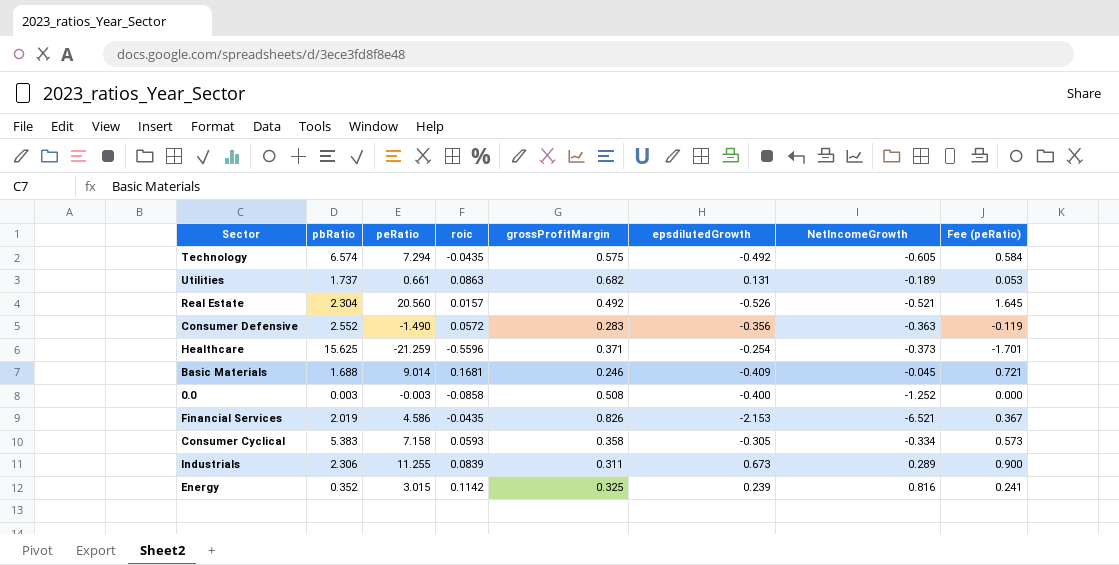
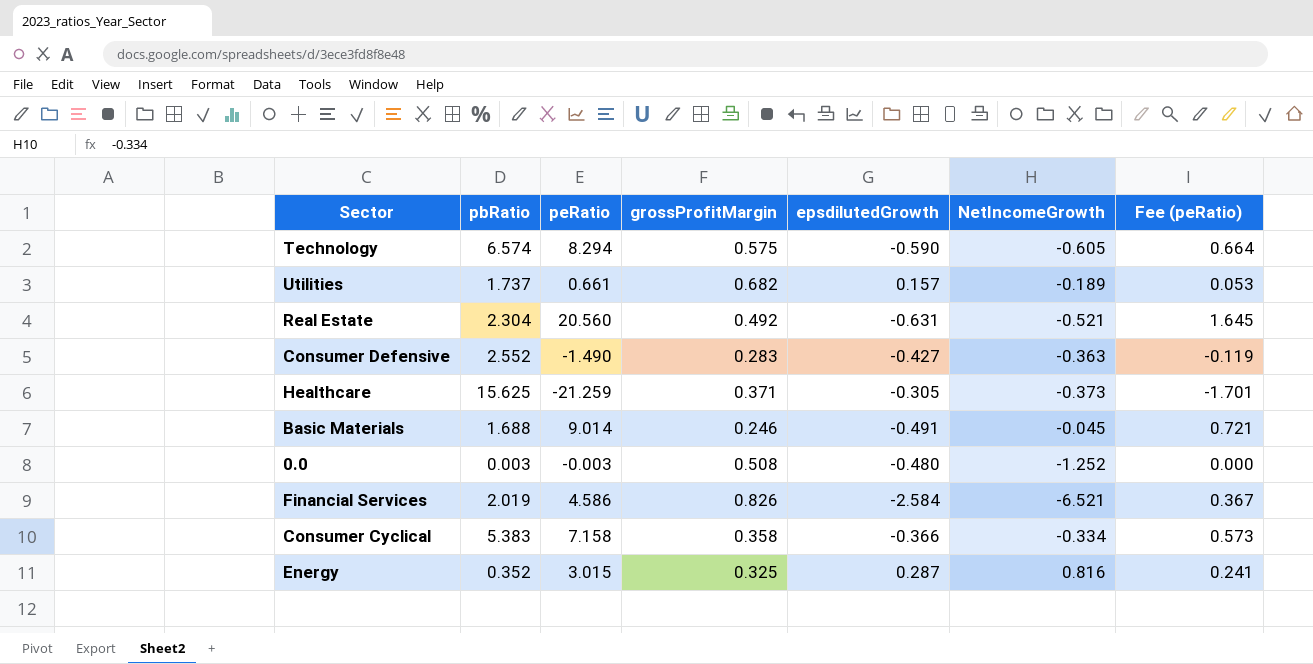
column roic | position: 4 -> none
row Industrials: 2.306 | 11.255 | 0.0839 | 0.311 | 0.673 | 0.289 | 0.900 -> none
Technology | peRatio: 7.294 -> 8.294
Technology | epsdilutedGrowth: -0.492 -> -0.590
Technology | Fee (peRatio): 0.584 -> 0.664
Utilities | epsdilutedGrowth: 0.131 -> 0.157
Real Estate | epsdilutedGrowth: -0.526 -> -0.631
Consumer Defensive | epsdilutedGrowth: -0.356 -> -0.427
Healthcare | epsdilutedGrowth: -0.254 -> -0.305
Basic Materials | epsdilutedGrowth: -0.409 -> -0.491
0.0 | epsdilutedGrowth: -0.400 -> -0.480
Financial Services | epsdilutedGrowth: -2.153 -> -2.584
Consumer Cyclical | epsdilutedGrowth: -0.305 -> -0.366
Energy | epsdilutedGrowth: 0.239 -> 0.287

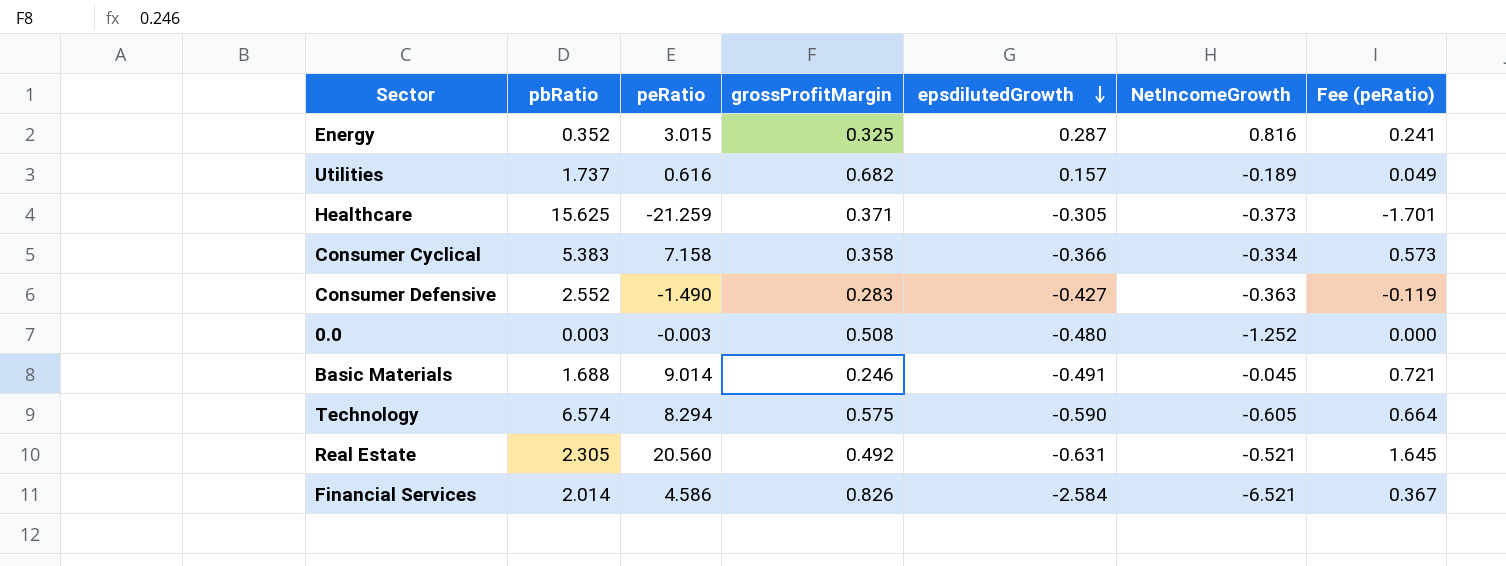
row order: none -> epsdilutedGrowth descending
Utilities | peRatio: 0.661 -> 0.616
Utilities | Fee (peRatio): 0.053 -> 0.049
Real Estate | pbRatio: 2.304 -> 2.305
Financial Services | pbRatio: 2.019 -> 2.014

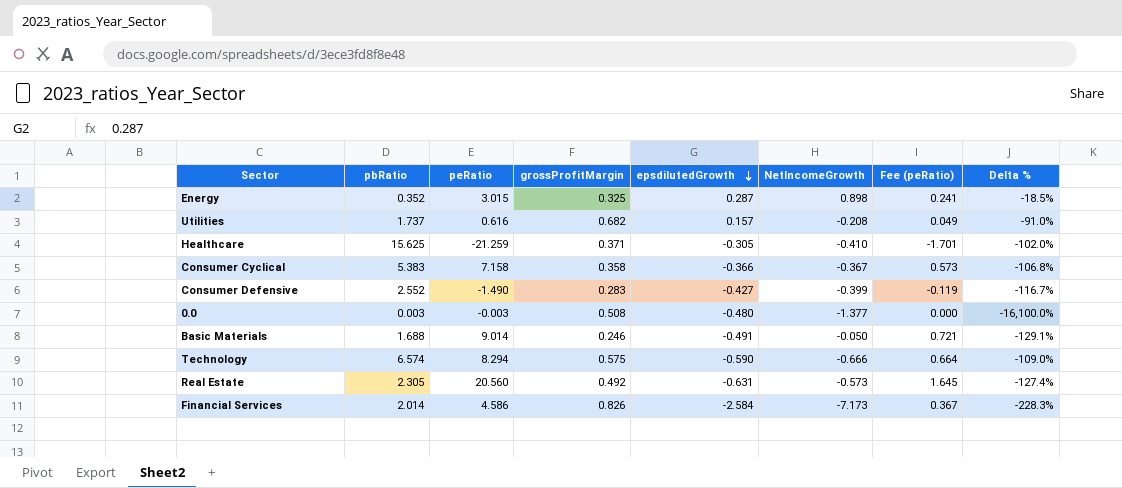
column Delta % | formula: none -> ([epsdilutedGrowth] - [pbRatio]) / [pbRatio]
Energy | NetIncomeGrowth: 0.816 -> 0.898
Utilities | NetIncomeGrowth: -0.189 -> -0.208
Healthcare | NetIncomeGrowth: -0.373 -> -0.410
Consumer Cyclical | NetIncomeGrowth: -0.334 -> -0.367
Consumer Defensive | NetIncomeGrowth: -0.363 -> -0.399
0.0 | NetIncomeGrowth: -1.252 -> -1.377
Basic Materials | NetIncomeGrowth: -0.045 -> -0.050
Technology | NetIncomeGrowth: -0.605 -> -0.666
Real Estate | NetIncomeGrowth: -0.521 -> -0.573
Financial Services | NetIncomeGrowth: -6.521 -> -7.173

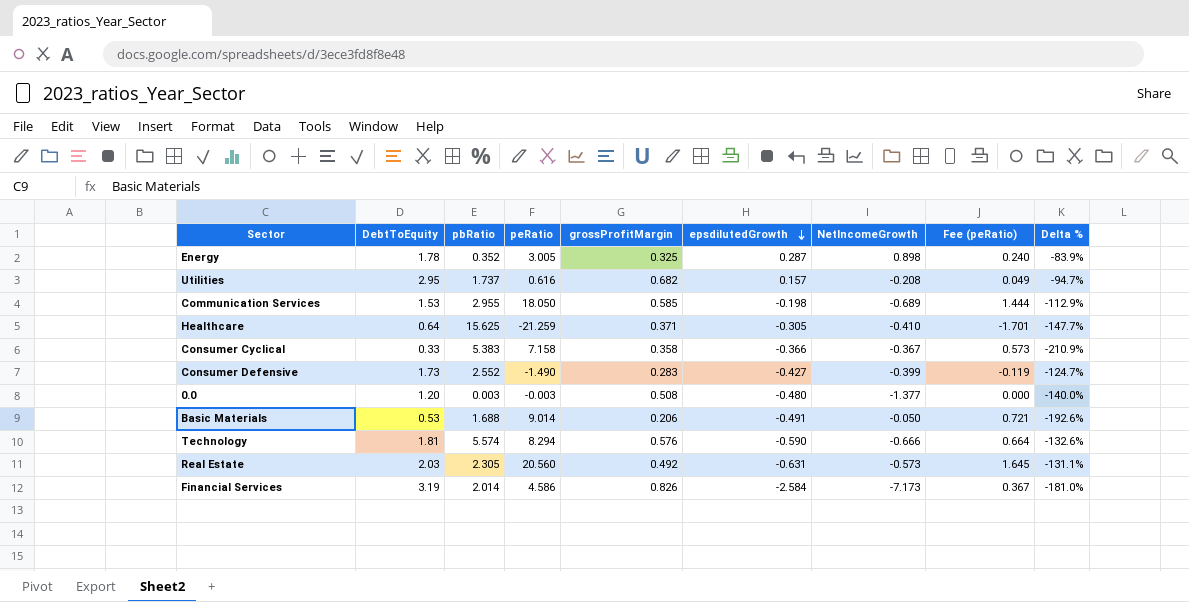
column DebtToEquity | position: none -> 2
column Delta % | formula: ([epsdilutedGrowth] - [pbRatio]) / [pbRatio] -> ([epsdilutedGrowth] - [DebtToEquity]) / [DebtToEquity]
Energy | peRatio: 3.015 -> 3.005
Energy | Fee (peRatio): 0.241 -> 0.240
row Communication Services: none -> 1.53 | 2.955 | 18.050 | 0.585 | -0.198 | -0.689 | 1.444 | -112.9%
Basic Materials | grossProfitMargin: 0.246 -> 0.206
Technology | pbRatio: 6.574 -> 5.574
Technology | grossProfitMargin: 0.575 -> 0.576

